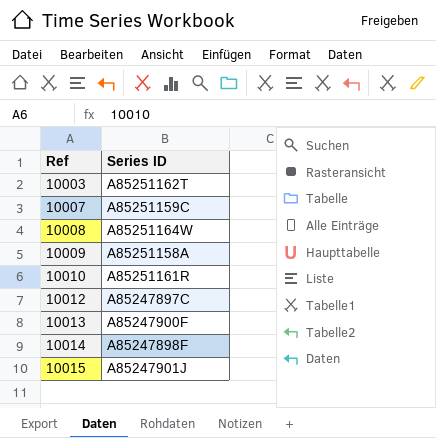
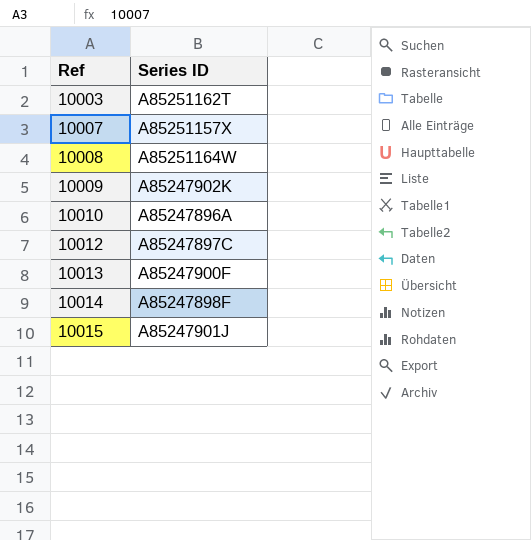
10007 | Series ID: A85251159C -> A85251157X
10009 | Series ID: A85251158A -> A85247902K
10010 | Series ID: A85251161R -> A85247896A

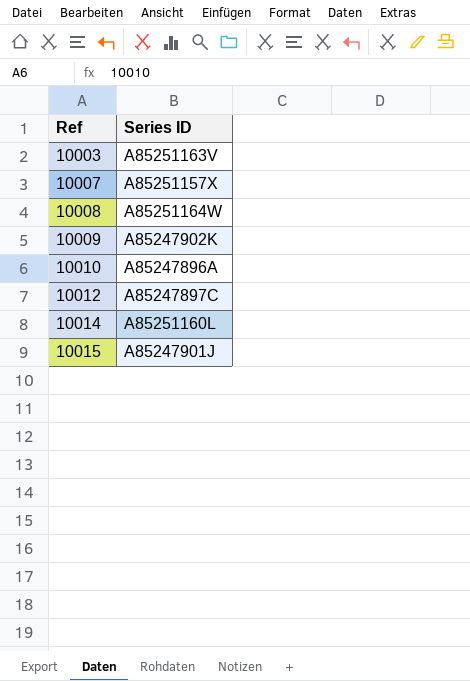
row 10013: A85247900F -> none
10003 | Series ID: A85251162T -> A85251163V
10014 | Series ID: A85247898F -> A85251160L

